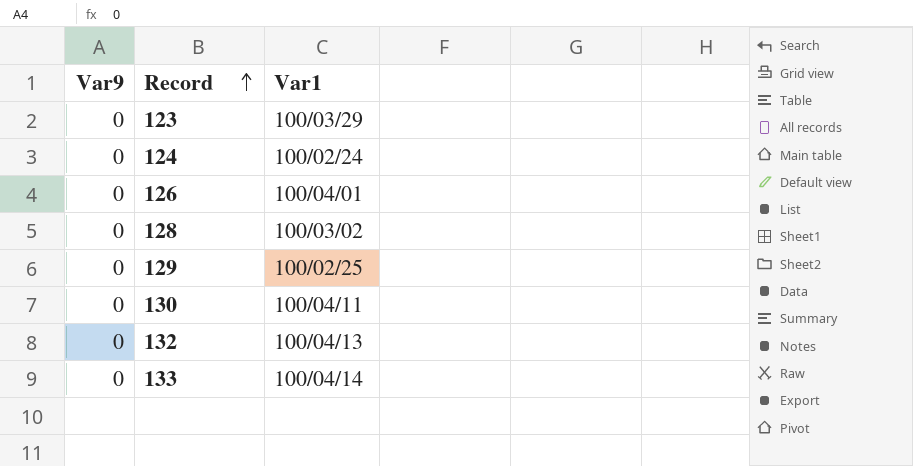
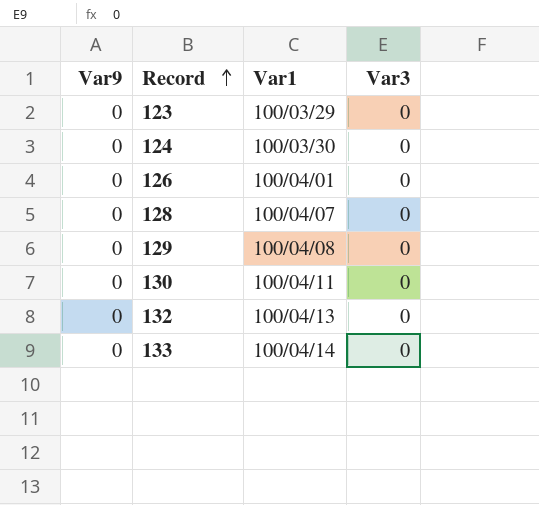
column Var3 | position: none -> 4
124 | Var1: 100/02/24 -> 100/03/30
128 | Var1: 100/03/02 -> 100/04/07
129 | Var1: 100/02/25 -> 100/04/08

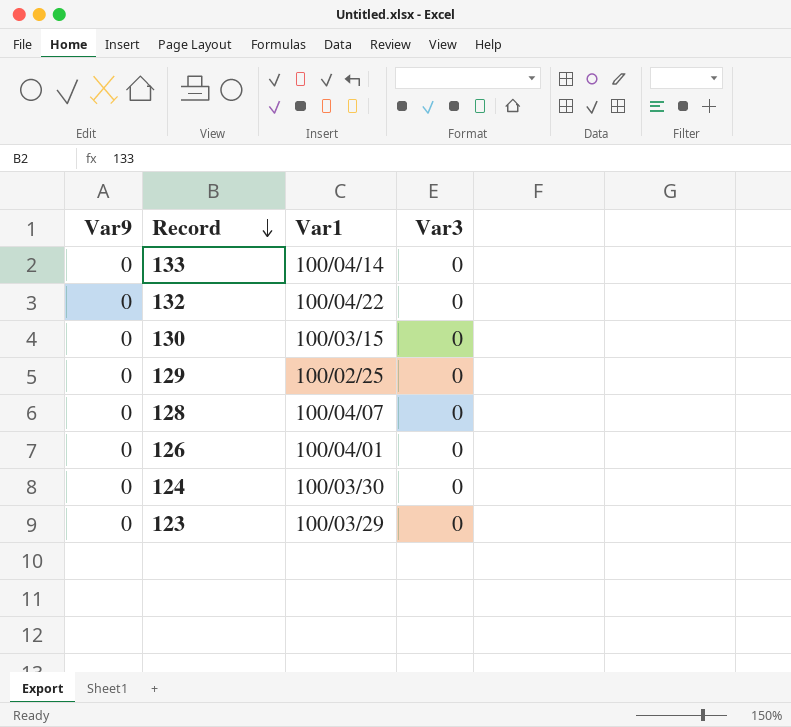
row order: Record ascending -> Record descending
132 | Var1: 100/04/13 -> 100/04/22
130 | Var1: 100/04/11 -> 100/03/15
129 | Var1: 100/04/08 -> 100/02/25

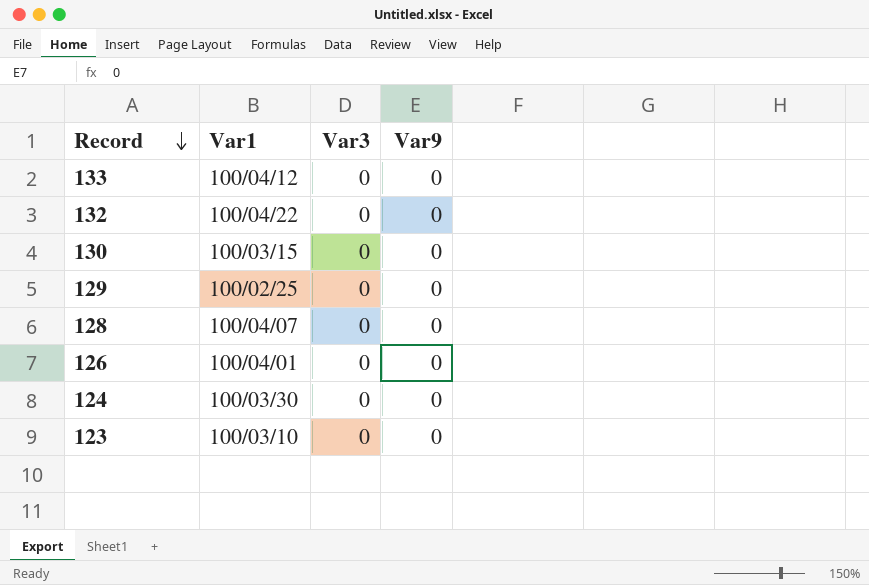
column Var9 | position: 1 -> 4
133 | Var1: 100/04/14 -> 100/04/12
123 | Var1: 100/03/29 -> 100/03/10

